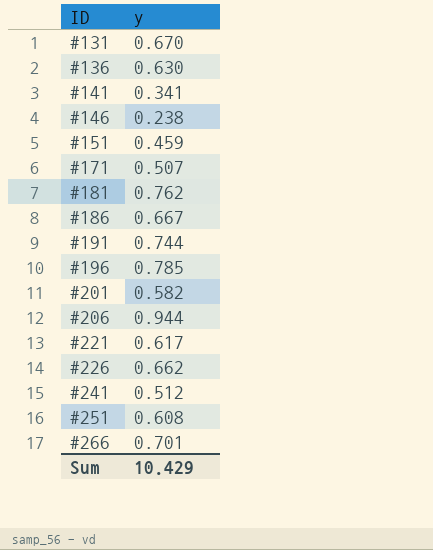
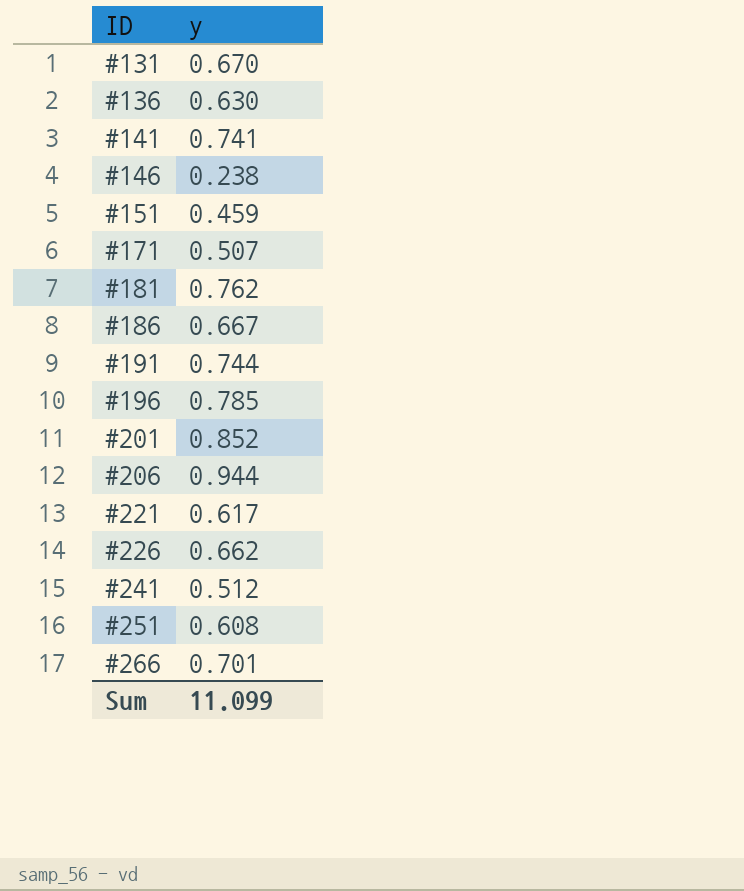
#141 | y: 0.341 -> 0.741
#201 | y: 0.582 -> 0.852
Sum | y: 10.429 -> 11.099

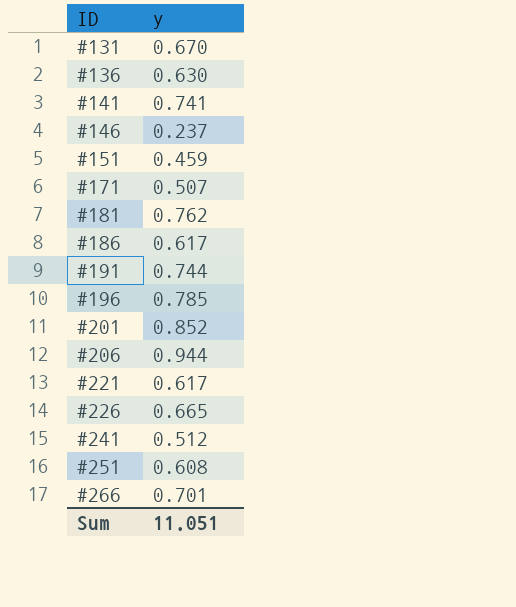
#146 | y: 0.238 -> 0.237
#186 | y: 0.667 -> 0.617
#226 | y: 0.662 -> 0.665
Sum | y: 11.099 -> 11.051

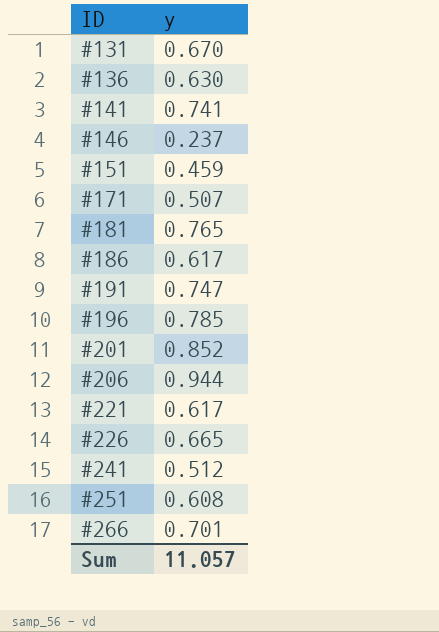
#181 | y: 0.762 -> 0.765
#191 | y: 0.744 -> 0.747
Sum | y: 11.051 -> 11.057

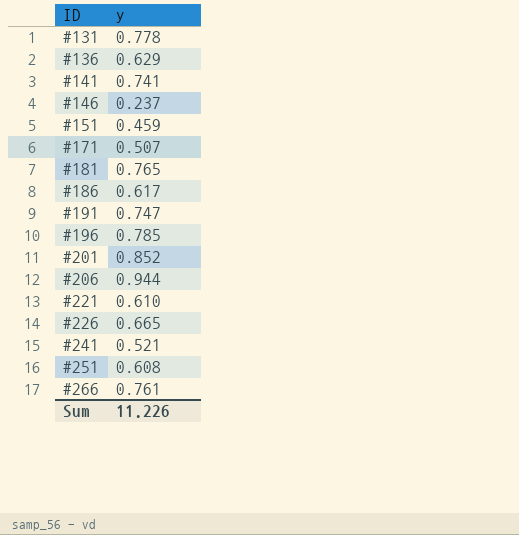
#131 | y: 0.670 -> 0.778
#136 | y: 0.630 -> 0.629
#221 | y: 0.617 -> 0.610
#241 | y: 0.512 -> 0.521
#266 | y: 0.701 -> 0.761
Sum | y: 11.057 -> 11.226

